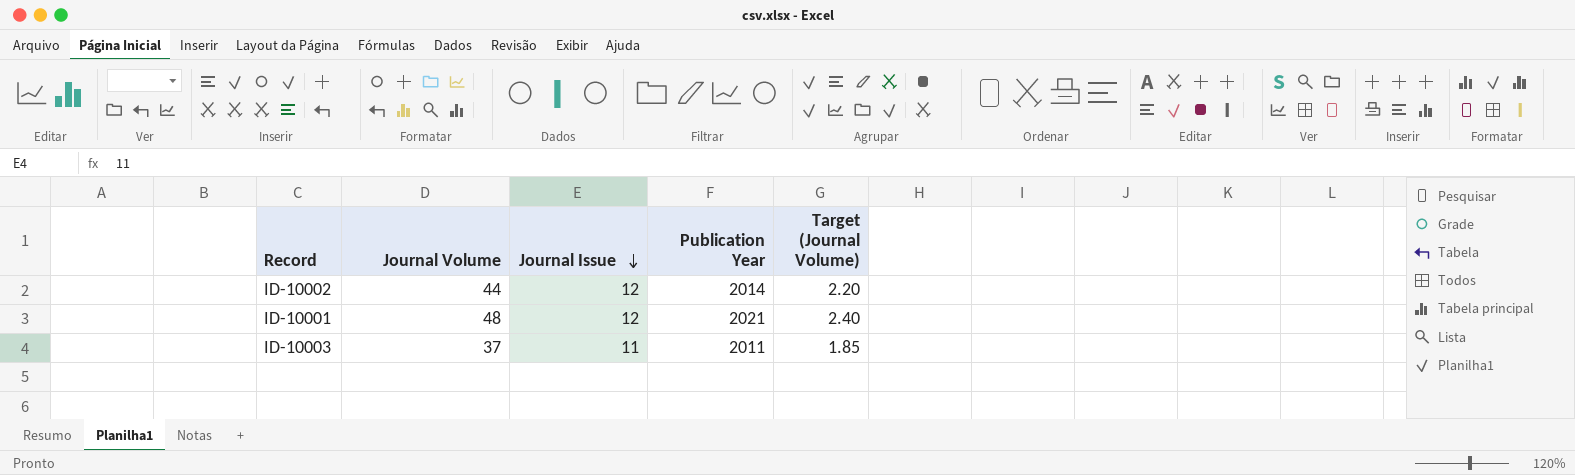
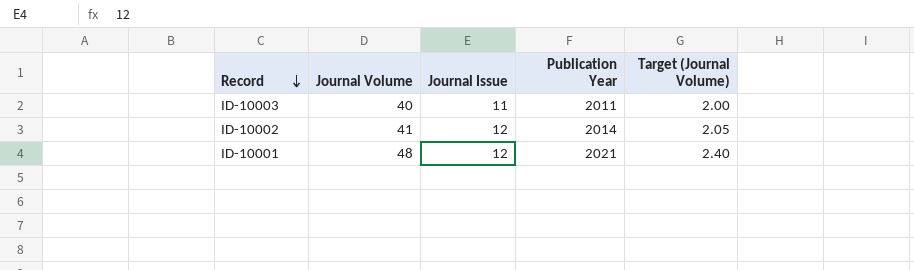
row order: Journal Issue descending -> Record descending
ID-10003 | Journal Volume: 37 -> 40
ID-10003 | Target (Journal Volume): 1.85 -> 2.00
ID-10002 | Journal Volume: 44 -> 41
ID-10002 | Target (Journal Volume): 2.20 -> 2.05

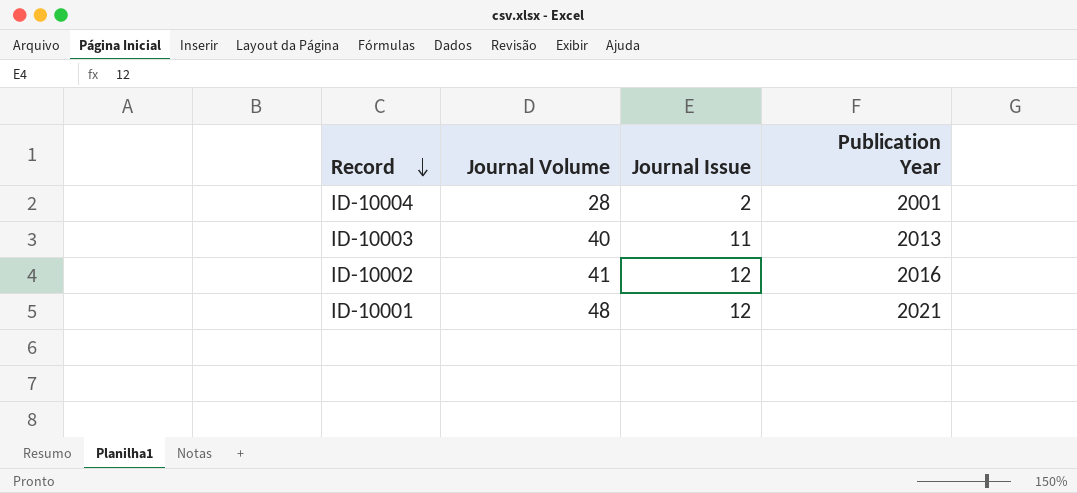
column Target (Journal Volume) | formula: [Journal Volume] * 0.05 -> none
row ID-10004: none -> 28 | 2 | 2001
ID-10003 | Publication Year: 2011 -> 2013
ID-10002 | Publication Year: 2014 -> 2016

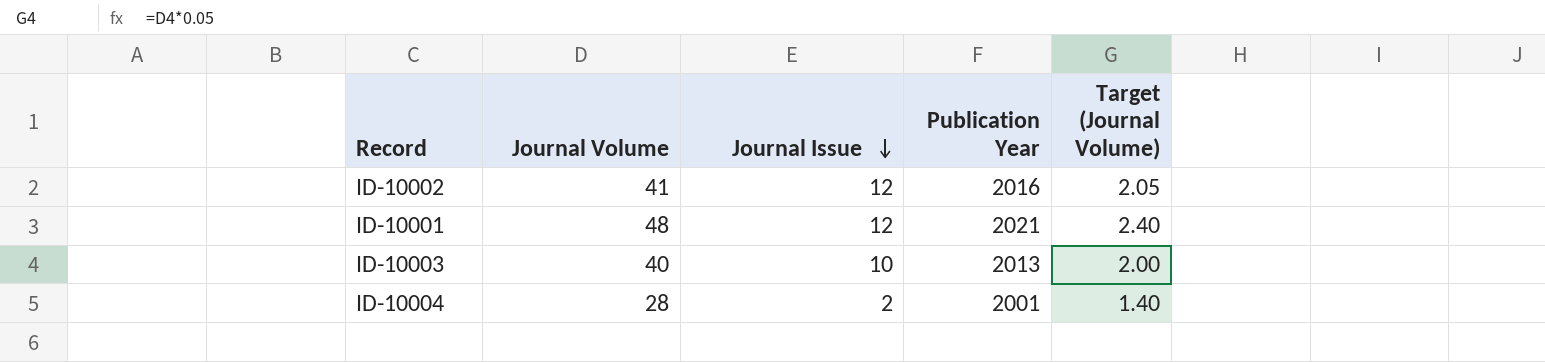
row order: Record descending -> Journal Issue descending
column Target (Journal Volume) | formula: none -> [Journal Volume] * 0.05
ID-10003 | Journal Issue: 11 -> 10

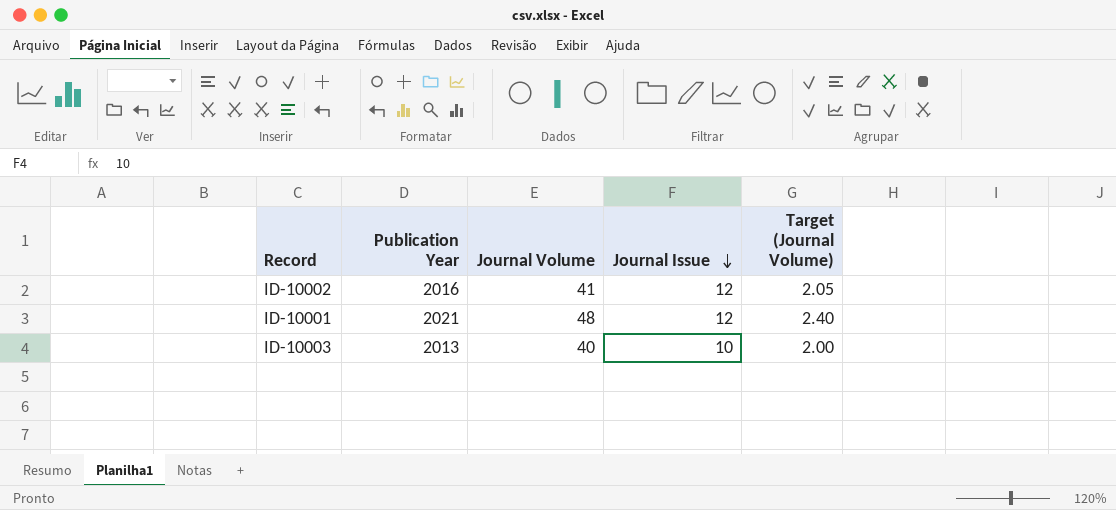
column Publication Year | position: 4 -> 2
row ID-10004: 28 | 2 | 2001 | 1.40 -> none

